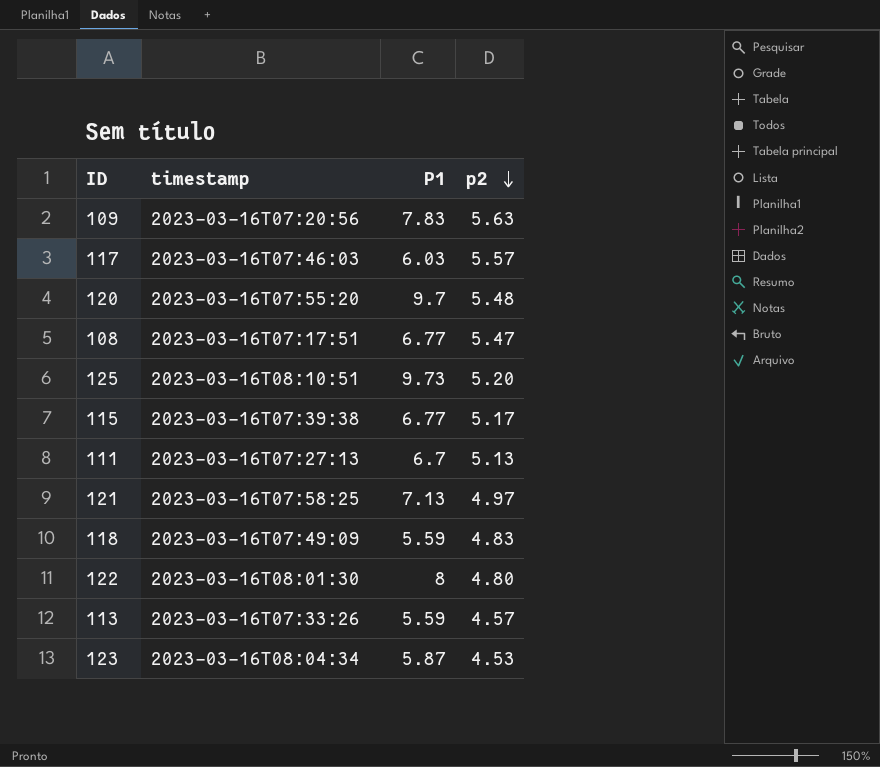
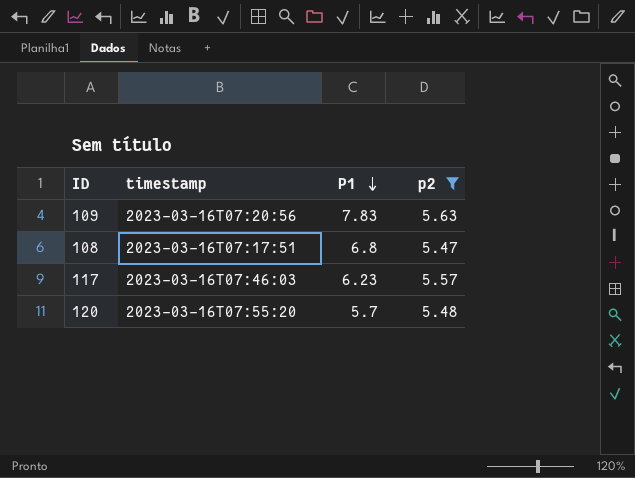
filter: none -> p2 >= 5.47
row order: p2 descending -> P1 descending
108 | P1: 6.77 -> 6.8
117 | P1: 6.03 -> 6.23
120 | P1: 9.7 -> 5.7

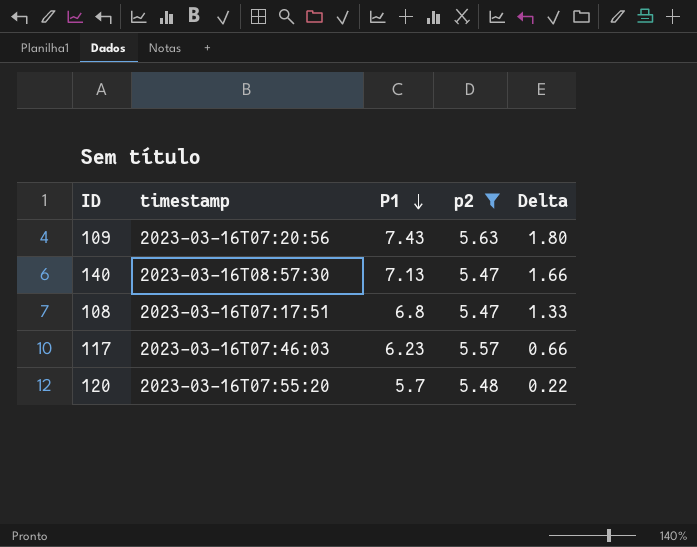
column Delta | formula: none -> [P1] - [p2]
109 | P1: 7.83 -> 7.43
row 140: none -> 2023-03-16T08:57:30 | 7.13 | 5.47 | 1.66

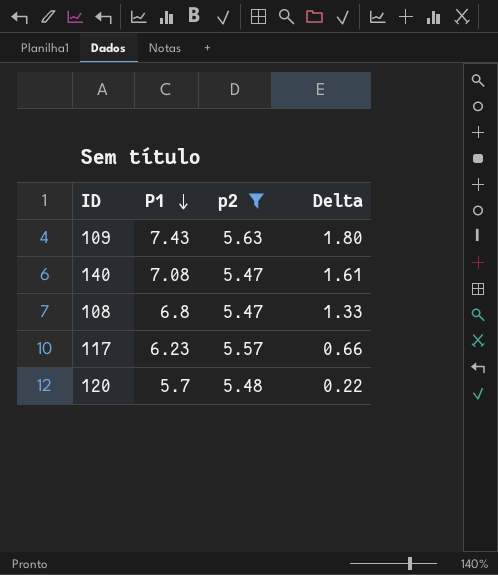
column timestamp | position: 2 -> none
140 | P1: 7.13 -> 7.08
140 | Delta: 1.66 -> 1.61

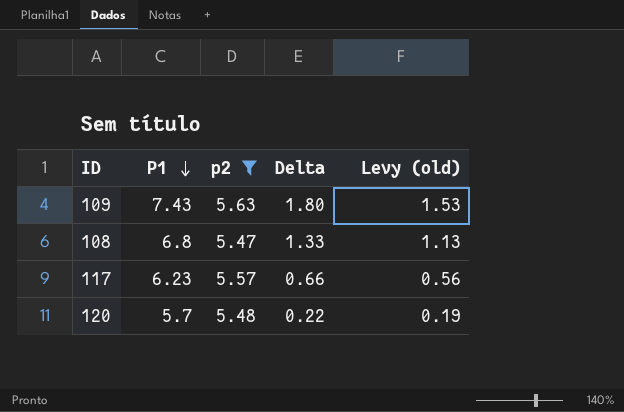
column Levy (old) | formula: none -> [Delta] * 0.85
row 140: 7.08 | 5.47 | 1.61 -> none

